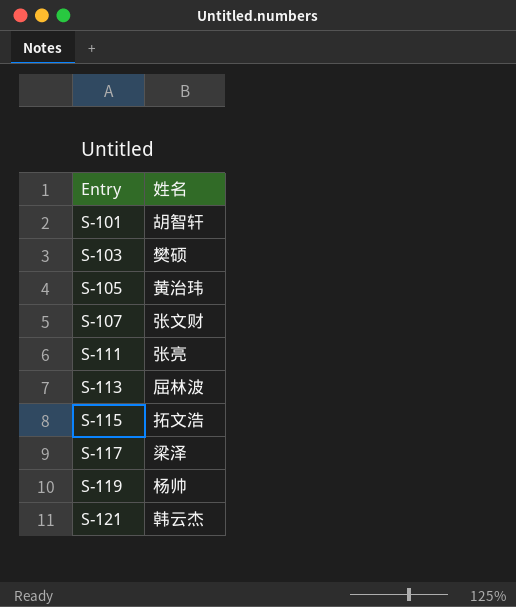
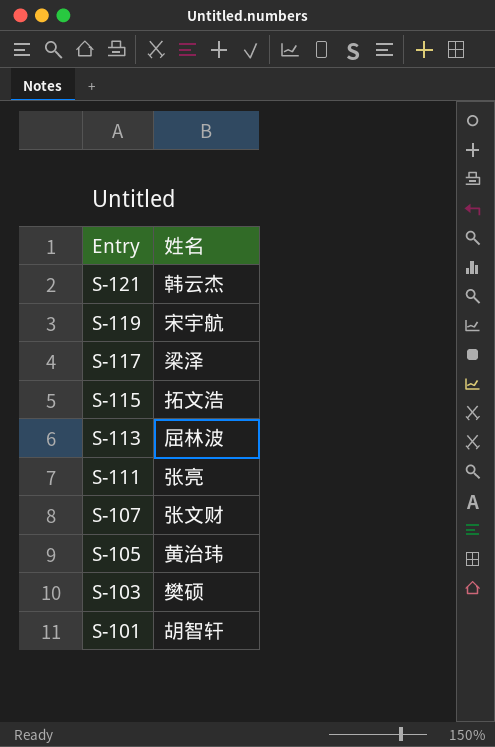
row order: Entry ascending -> Entry descending
S-119 | 姓名: 杨帅 -> 宋宇航

